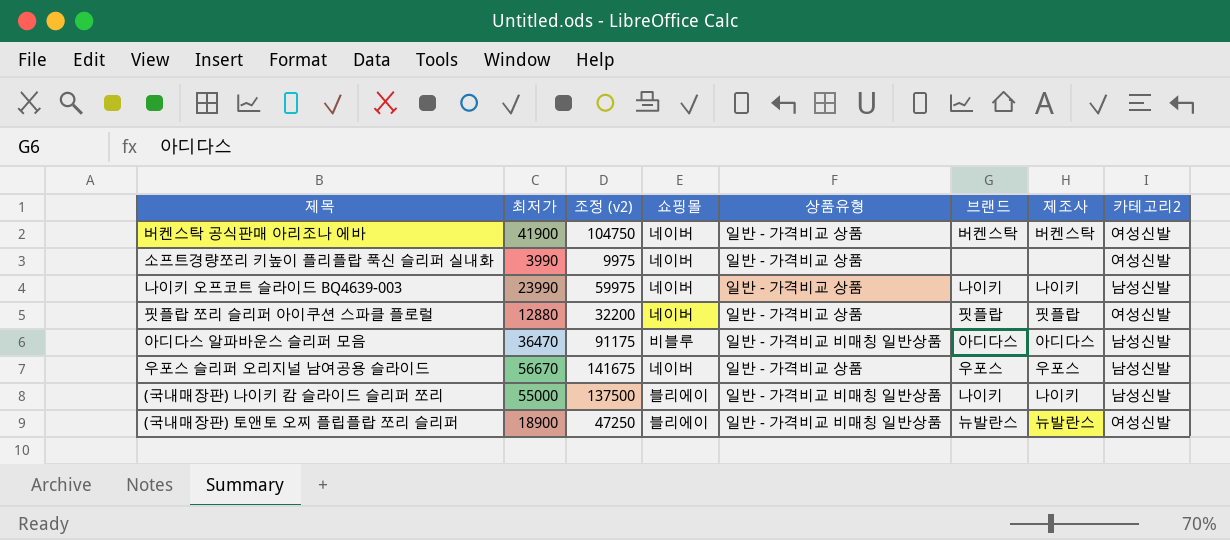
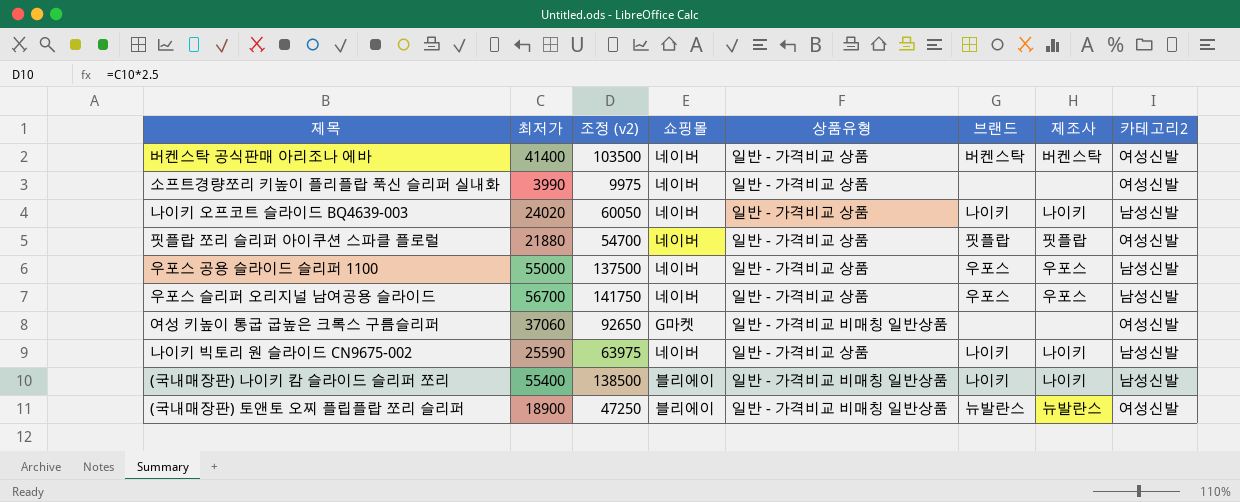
row 아디다스 알파바운스 슬리퍼 모음: 36470 | 91175 | 비블루 | 일반 - 가격비교 비매칭 일반상품 | 아디다스 | 아디다스 | 남성신발 -> none
버켄스탁 공식판매 아리조나 에바 | 최저가: 41900 -> 41400
버켄스탁 공식판매 아리조나 에바 | 조정 (v2): 104750 -> 103500
나이키 오프코트 슬라이드 BQ4639-003 | 최저가: 23990 -> 24020
나이키 오프코트 슬라이드 BQ4639-003 | 조정 (v2): 59975 -> 60050
핏플랍 쪼리 슬리퍼 아이쿠션 스파클 플로럴 | 최저가: 12880 -> 21880
핏플랍 쪼리 슬리퍼 아이쿠션 스파클 플로럴 | 조정 (v2): 32200 -> 54700
row 우포스 공용 슬라이드 슬리퍼 1100: none -> 55000 | 137500 | 네이버 | 일반 - 가격비교 상품 | 우포스 | 우포스 | 남성신발
우포스 슬리퍼 오리지널 남여공용 슬라이드 | 최저가: 56670 -> 56700
우포스 슬리퍼 오리지널 남여공용 슬라이드 | 조정 (v2): 141675 -> 141750
row 여성 키높이 통굽 굽높은 크록스 구름슬리퍼: none -> 37060 | 92650 | G마켓 | 일반 - 가격비교 비매칭 일반상품 | none | none | 여성신발
row 나이키 빅토리 원 슬라이드 CN9675-002: none -> 25590 | 63975 | 네이버 | 일반 - 가격비교 상품 | 나이키 | 나이키 | 남성신발
(국내매장판) 나이키 캄 슬라이드 슬리퍼 쪼리 | 최저가: 55000 -> 55400
(국내매장판) 나이키 캄 슬라이드 슬리퍼 쪼리 | 조정 (v2): 137500 -> 138500

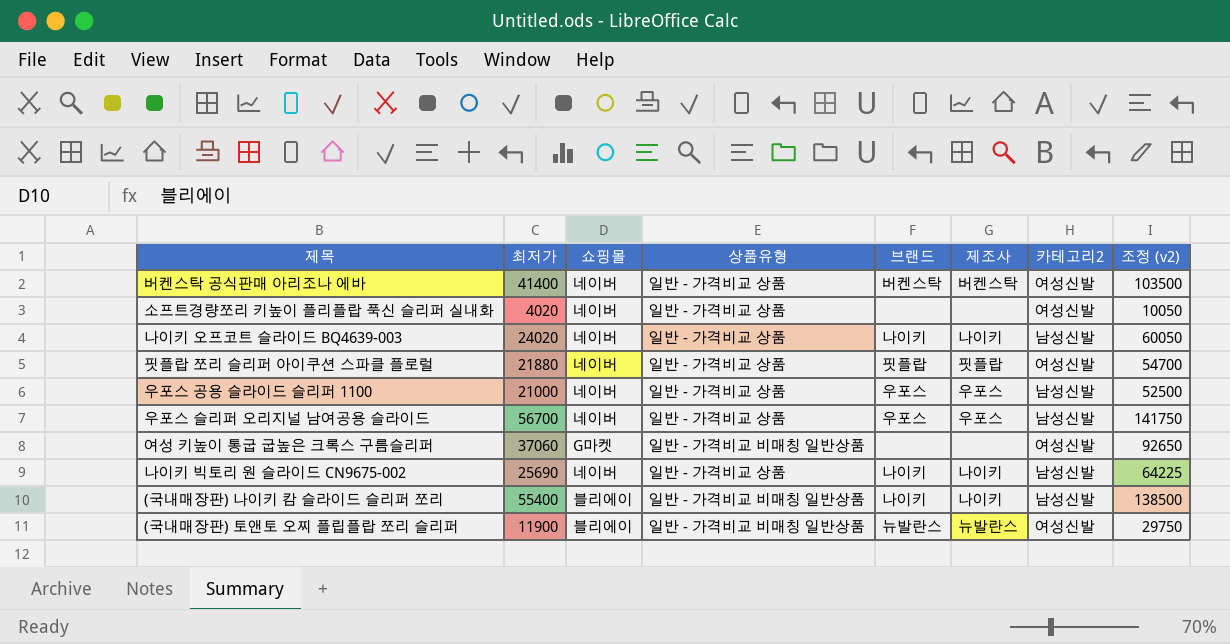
column 조정 (v2) | position: 3 -> 8
소프트경량쪼리 키높이 플리플랍 푹신 슬리퍼 실내화 | 최저가: 3990 -> 4020
소프트경량쪼리 키높이 플리플랍 푹신 슬리퍼 실내화 | 조정 (v2): 9975 -> 10050
우포스 공용 슬라이드 슬리퍼 1100 | 최저가: 55000 -> 21000
우포스 공용 슬라이드 슬리퍼 1100 | 조정 (v2): 137500 -> 52500
나이키 빅토리 원 슬라이드 CN9675-002 | 최저가: 25590 -> 25690
나이키 빅토리 원 슬라이드 CN9675-002 | 조정 (v2): 63975 -> 64225
(국내매장판) 토앤토 오찌 플립플랍 쪼리 슬리퍼 | 최저가: 18900 -> 11900
(국내매장판) 토앤토 오찌 플립플랍 쪼리 슬리퍼 | 조정 (v2): 47250 -> 29750

